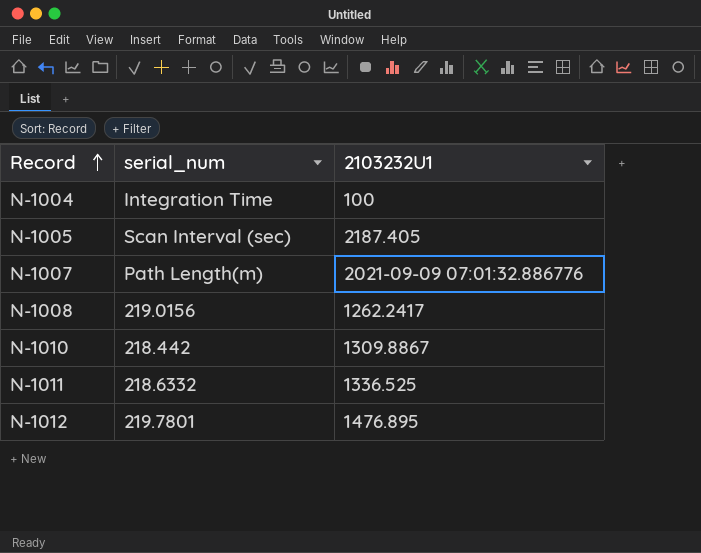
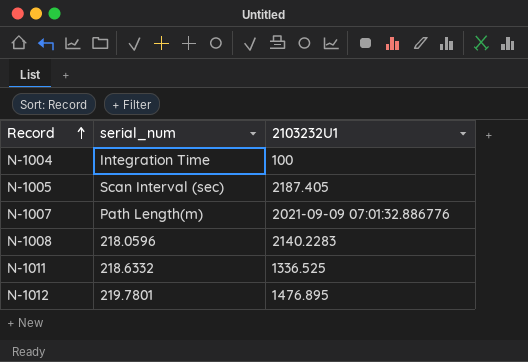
row N-1010: 218.442 | 1309.8867 -> none
N-1008 | serial_num: 219.0156 -> 218.0596
N-1008 | 2103232U1: 1262.2417 -> 2140.2283

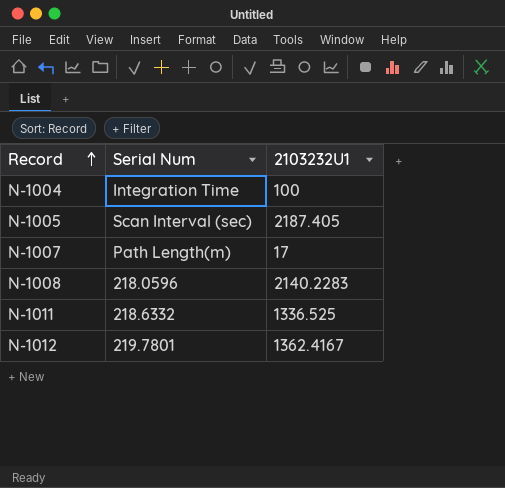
column name: serial_num -> Serial Num
N-1007 | 2103232U1: 2021-09-09 07:01:32.886776 -> 17
N-1012 | 2103232U1: 1476.895 -> 1362.4167

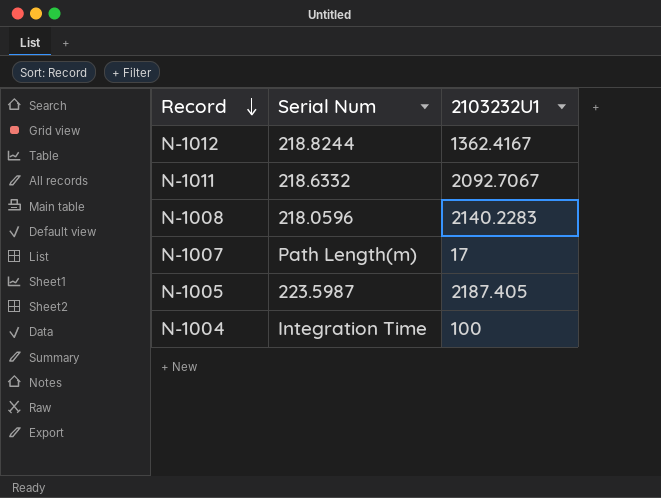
row order: Record ascending -> Record descending
N-1012 | Serial Num: 219.7801 -> 218.8244
N-1011 | 2103232U1: 1336.525 -> 2092.7067
N-1005 | Serial Num: Scan Interval (sec) -> 223.5987

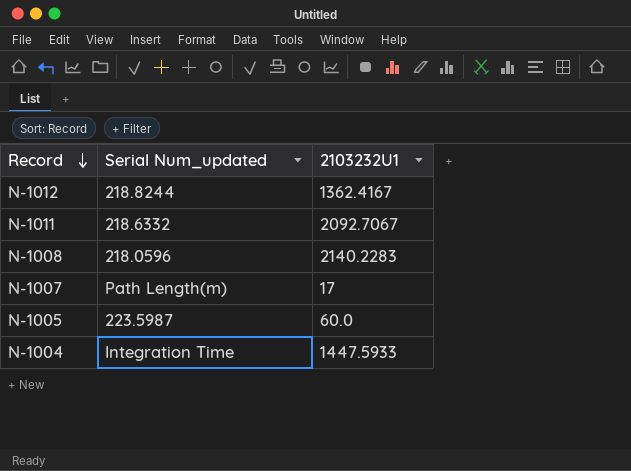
column name: Serial Num -> Serial Num_updated
N-1005 | 2103232U1: 2187.405 -> 60.0
N-1004 | 2103232U1: 100 -> 1447.5933

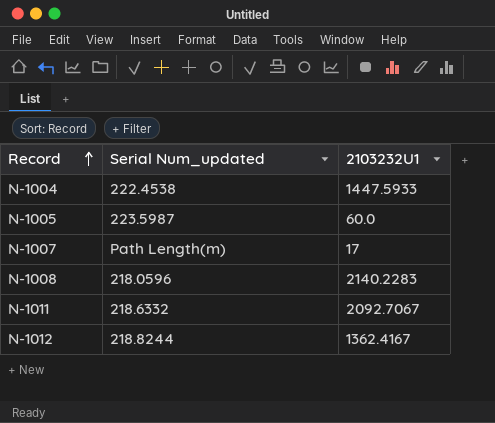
row order: Record descending -> Record ascending
N-1004 | Serial Num_updated: Integration Time -> 222.4538

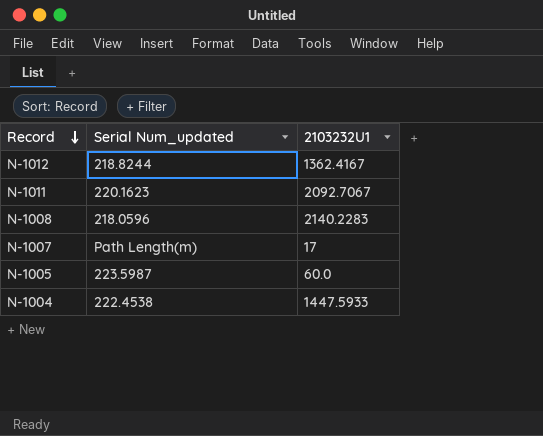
row order: Record ascending -> Record descending
N-1011 | Serial Num_updated: 218.6332 -> 220.1623

